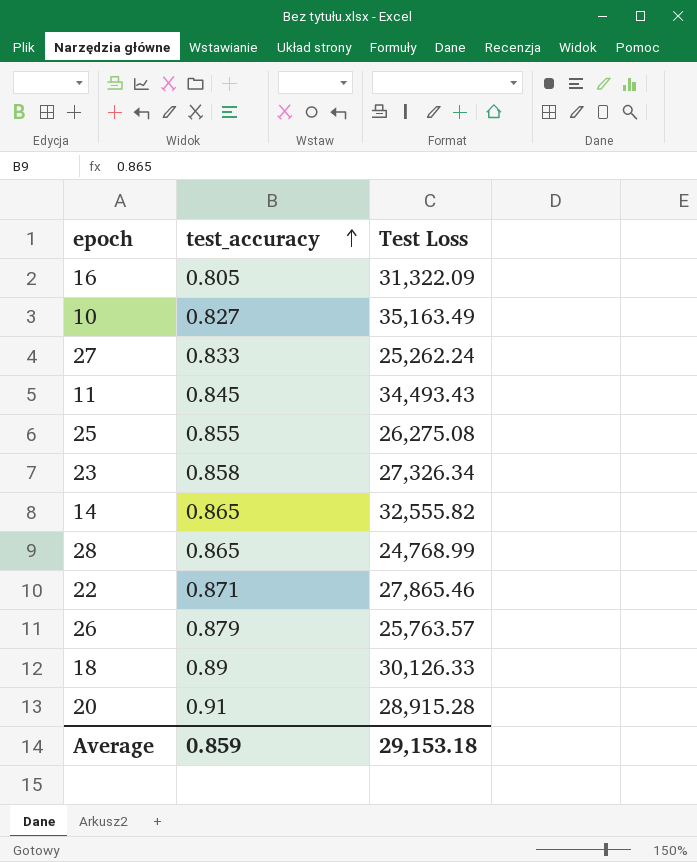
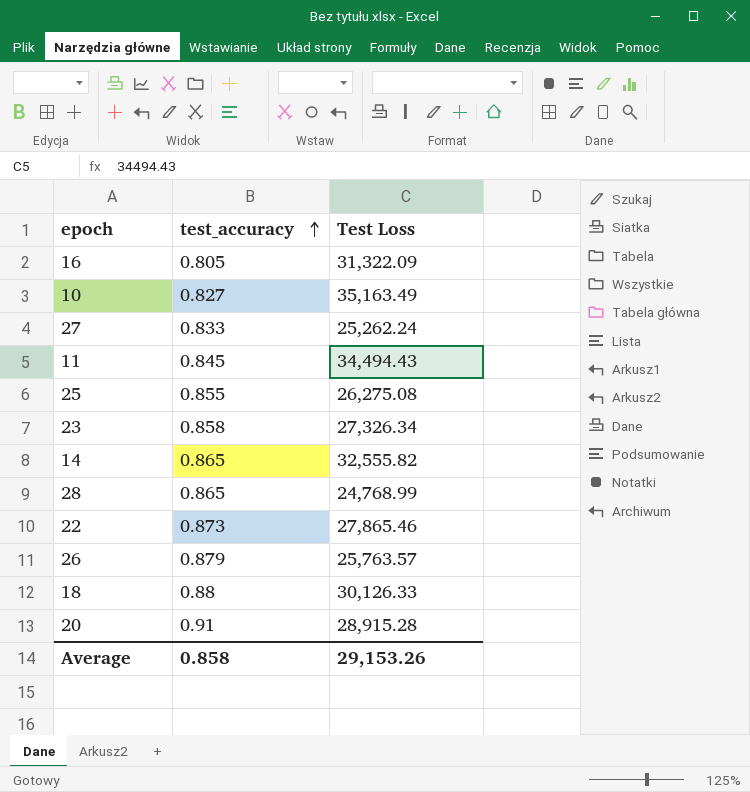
11 | Test Loss: 34,493.43 -> 34,494.43
22 | test_accuracy: 0.871 -> 0.873
18 | test_accuracy: 0.89 -> 0.88
Average | test_accuracy: 0.859 -> 0.858
Average | Test Loss: 29,153.18 -> 29,153.26

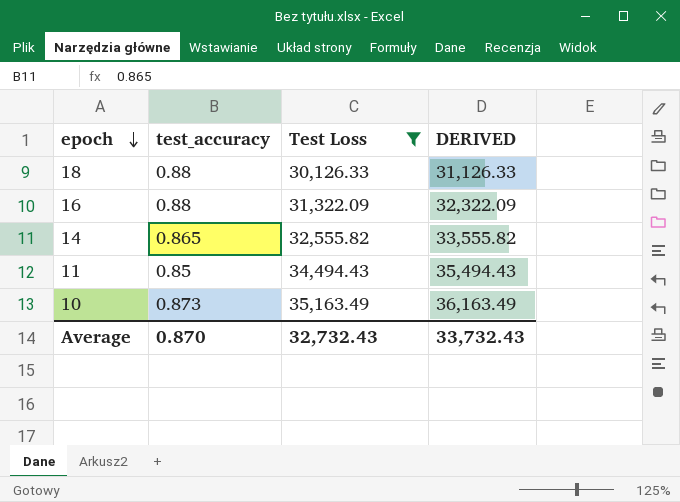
filter: none -> Test Loss >= 30,126.33
row order: test_accuracy ascending -> epoch descending
column DERIVED | formula: none -> [Test Loss] + 1000
16 | test_accuracy: 0.805 -> 0.88
11 | test_accuracy: 0.845 -> 0.85
10 | test_accuracy: 0.827 -> 0.873
Average | test_accuracy: 0.858 -> 0.870
Average | Test Loss: 29,153.26 -> 32,732.43

